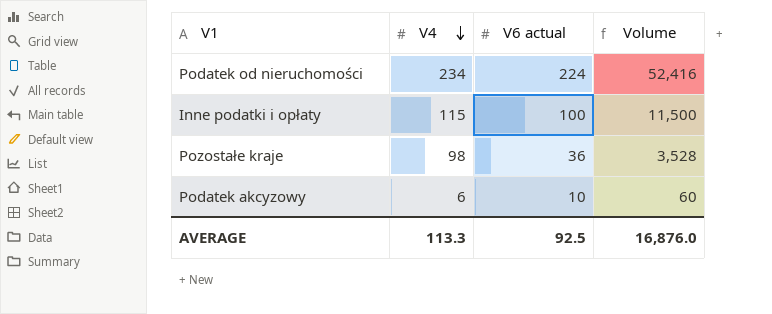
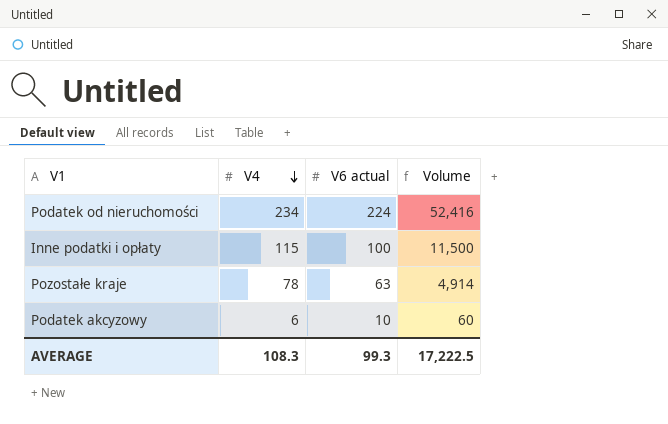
Pozostałe kraje | V4: 98 -> 78
Pozostałe kraje | V6 actual: 36 -> 63
Pozostałe kraje | Volume: 3,528 -> 4,914
AVERAGE | V4: 113.3 -> 108.3
AVERAGE | V6 actual: 92.5 -> 99.3
AVERAGE | Volume: 16,876.0 -> 17,222.5

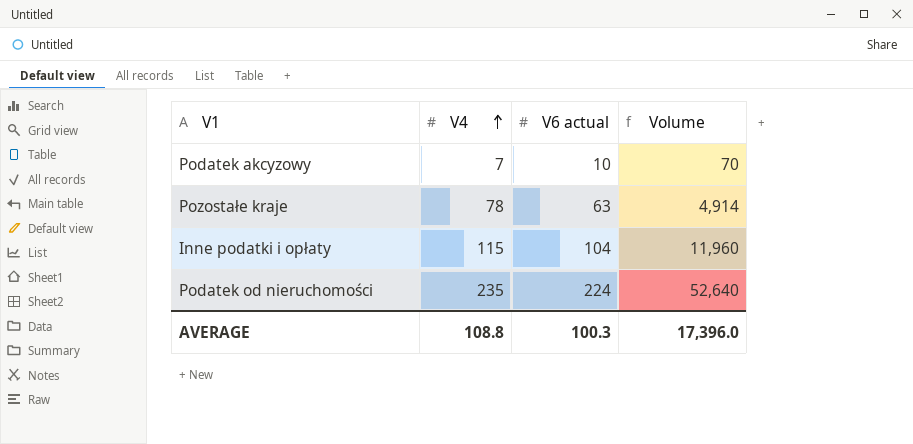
row order: V4 descending -> V4 ascending
Podatek akcyzowy | V4: 6 -> 7
Podatek akcyzowy | Volume: 60 -> 70
Inne podatki i opłaty | V6 actual: 100 -> 104
Inne podatki i opłaty | Volume: 11,500 -> 11,960
Podatek od nieruchomości | V4: 234 -> 235
Podatek od nieruchomości | Volume: 52,416 -> 52,640
AVERAGE | V4: 108.3 -> 108.8
AVERAGE | V6 actual: 99.3 -> 100.3
AVERAGE | Volume: 17,222.5 -> 17,396.0

